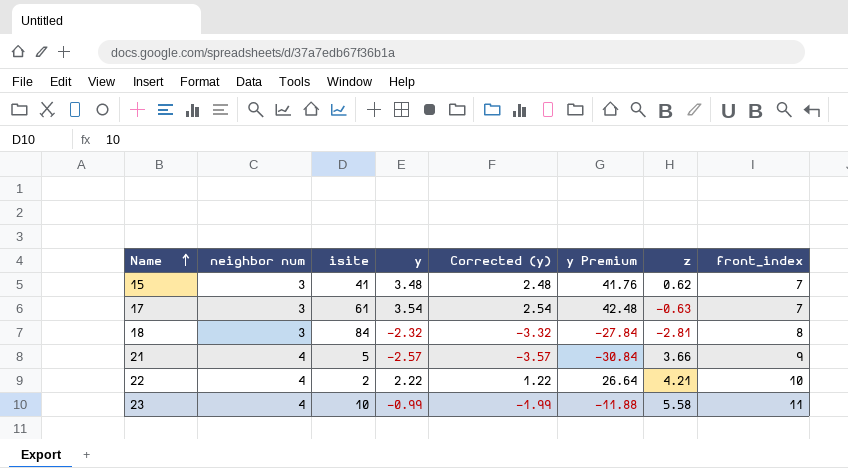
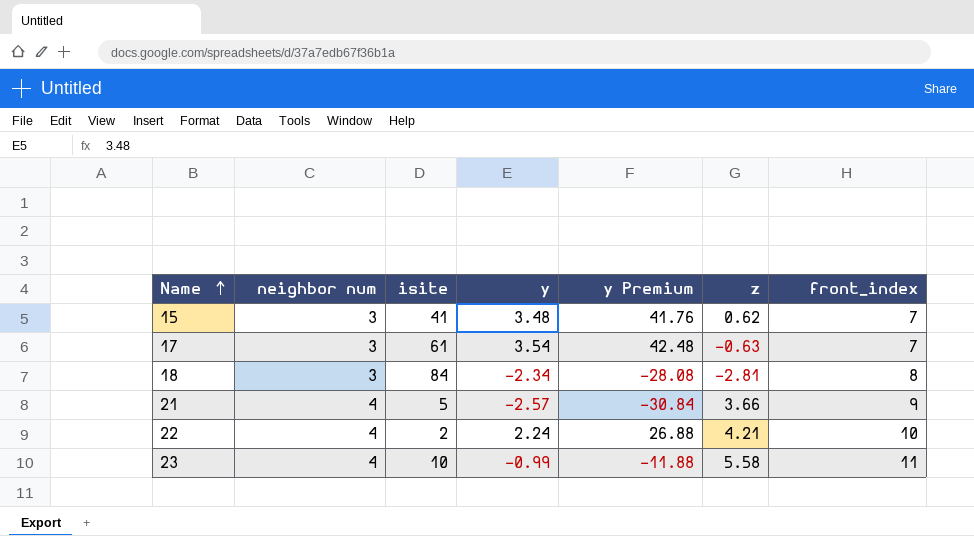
column Corrected (y) | formula: [y] - 1 -> none
18 | y: -2.32 -> -2.34
18 | y Premium: -27.84 -> -28.08
22 | y: 2.22 -> 2.24
22 | y Premium: 26.64 -> 26.88

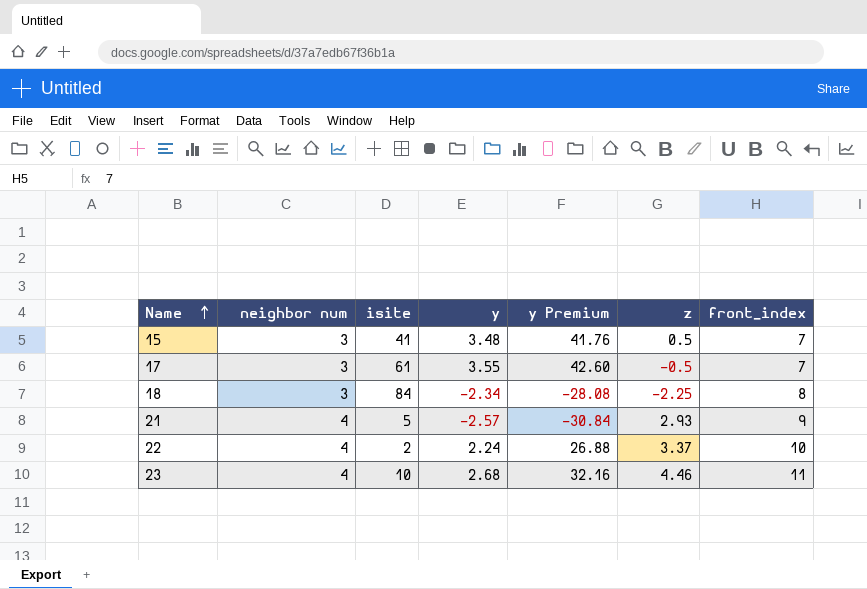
15 | z: 0.62 -> 0.5
17 | y: 3.54 -> 3.55
17 | y Premium: 42.48 -> 42.60
17 | z: -0.63 -> -0.5
18 | z: -2.81 -> -2.25
21 | z: 3.66 -> 2.93
22 | z: 4.21 -> 3.37
23 | y: -0.99 -> 2.68
23 | y Premium: -11.88 -> 32.16
23 | z: 5.58 -> 4.46

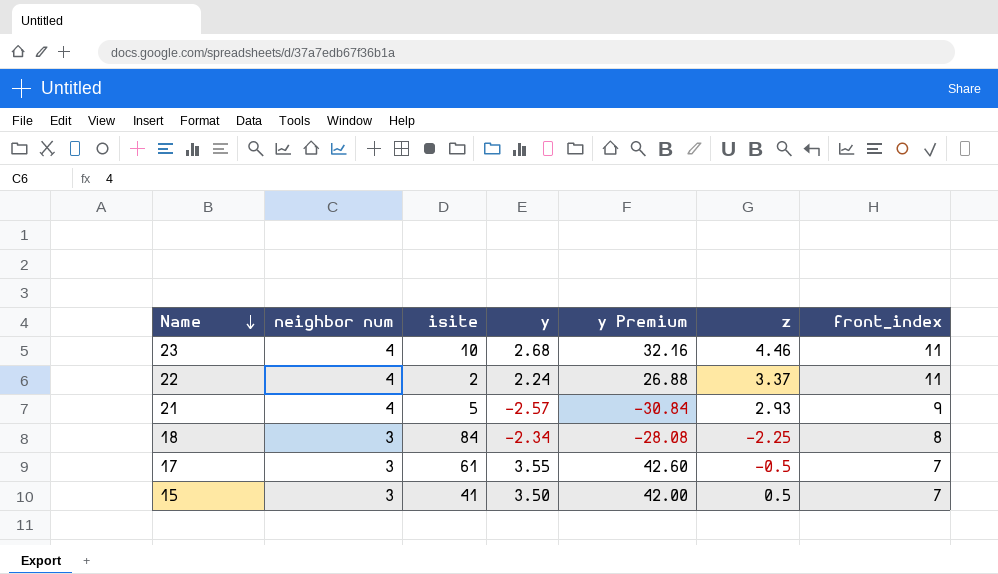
row order: Name ascending -> Name descending
22 | front_index: 10 -> 11
15 | y: 3.48 -> 3.50
15 | y Premium: 41.76 -> 42.00

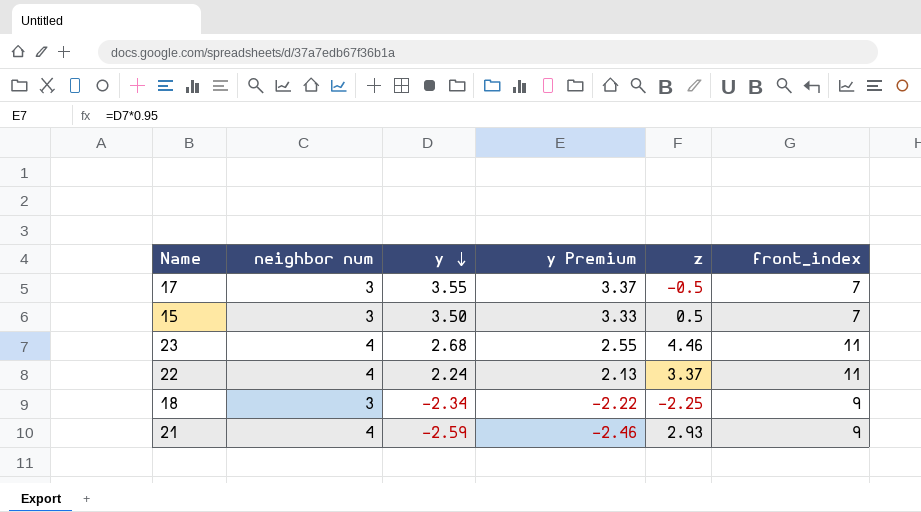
row order: Name descending -> y descending
column isite | position: 3 -> none
column y Premium | formula: [y] * 12 -> [y] * 0.95
18 | front_index: 8 -> 9
21 | y: -2.57 -> -2.59

